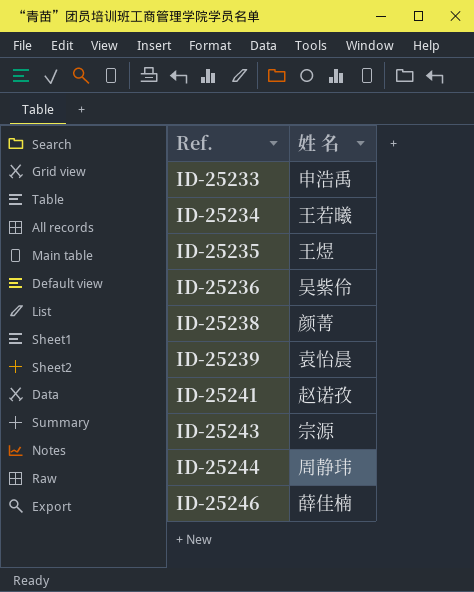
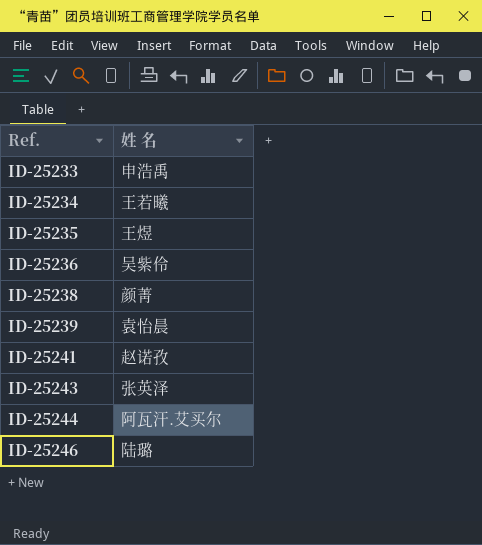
ID-25243 | 姓 名: 宗源 -> 张英泽
ID-25244 | 姓 名: 周静玮 -> 阿瓦汗.艾买尔
ID-25246 | 姓 名: 薛佳楠 -> 陆璐

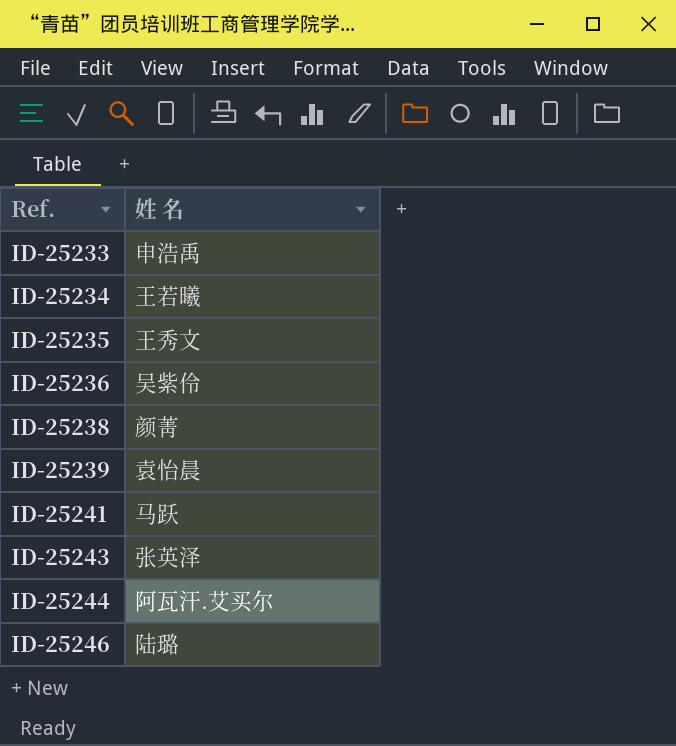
ID-25235 | 姓 名: 王煜 -> 王秀文
ID-25241 | 姓 名: 赵诺孜 -> 马跃

